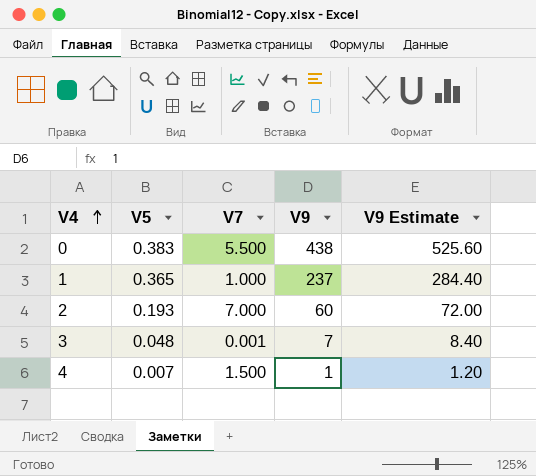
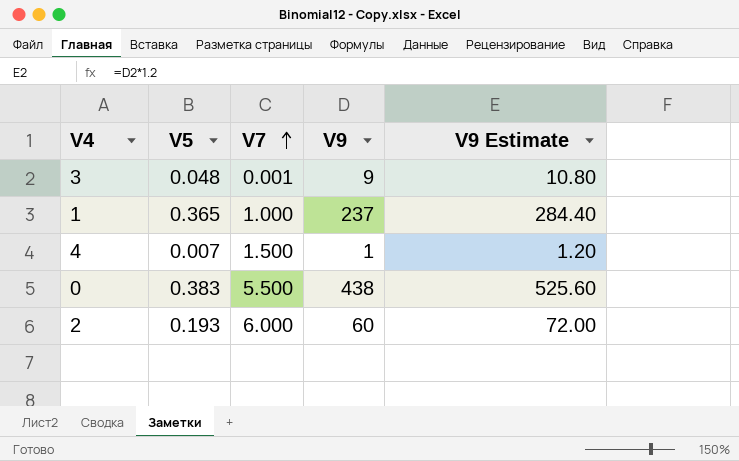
row order: V4 ascending -> V7 ascending
3 | V9: 7 -> 9
3 | V9 Estimate: 8.40 -> 10.80
2 | V7: 7.000 -> 6.000

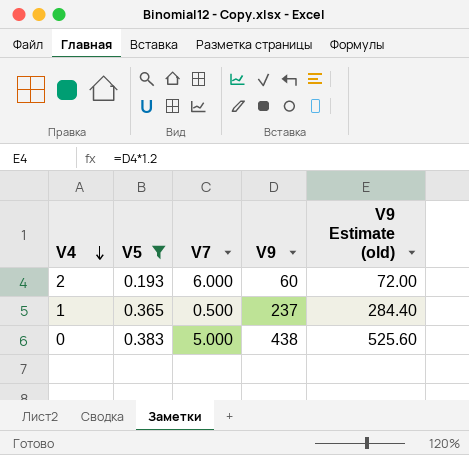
filter: none -> V5 >= 0.193
row order: V7 ascending -> V4 descending
column name: V9 Estimate -> V9 Estimate (old)
1 | V7: 1.000 -> 0.500
0 | V7: 5.500 -> 5.000

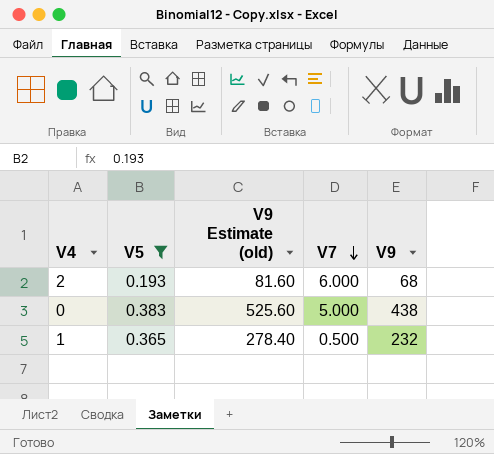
row order: V4 descending -> V7 descending
column V9 Estimate (old) | position: 5 -> 3
2 | V9 Estimate (old): 72.00 -> 81.60
2 | V9: 60 -> 68
1 | V9 Estimate (old): 284.40 -> 278.40
1 | V9: 237 -> 232

